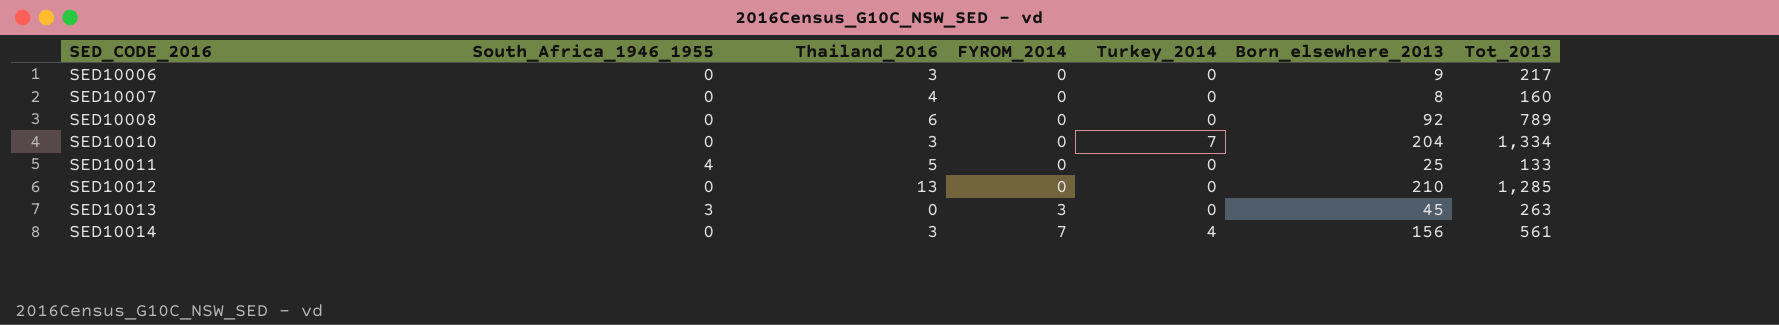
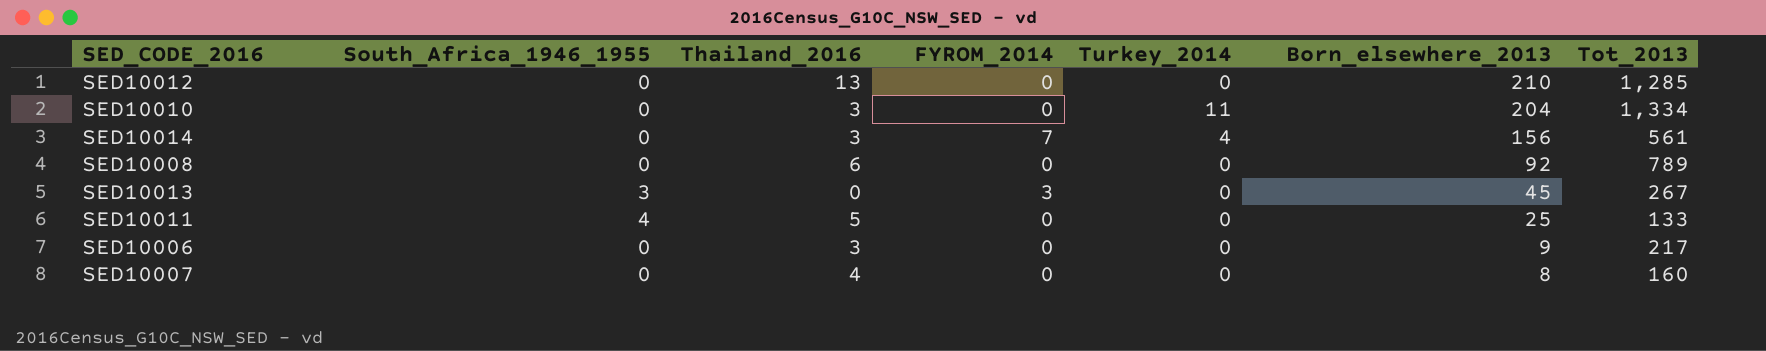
row order: SED_CODE_2016 ascending -> Born_elsewhere_2013 descending
SED10010 | Turkey_2014: 7 -> 11
SED10013 | Tot_2013: 263 -> 267

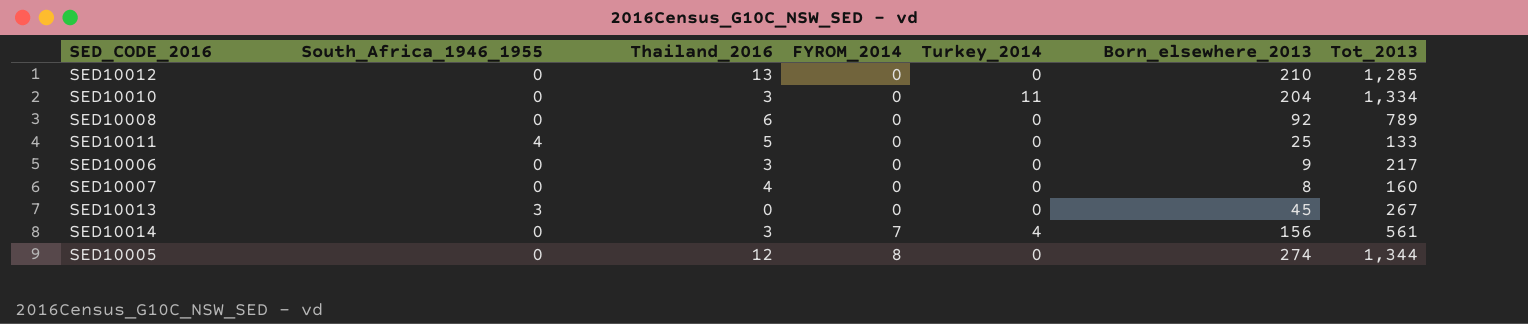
row order: Born_elsewhere_2013 descending -> FYROM_2014 ascending
SED10013 | FYROM_2014: 3 -> 0
row SED10005: none -> 0 | 12 | 8 | 0 | 274 | 1,344

